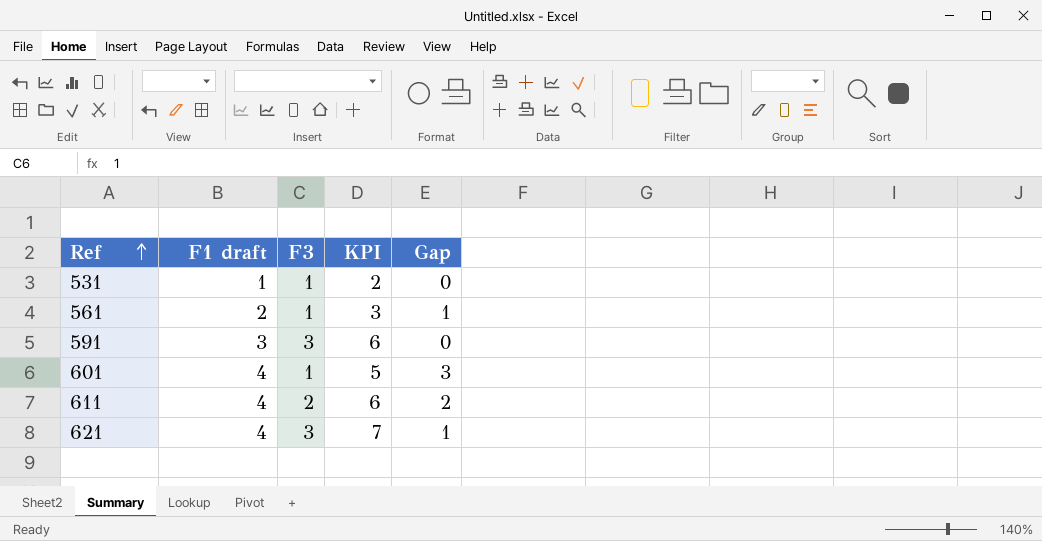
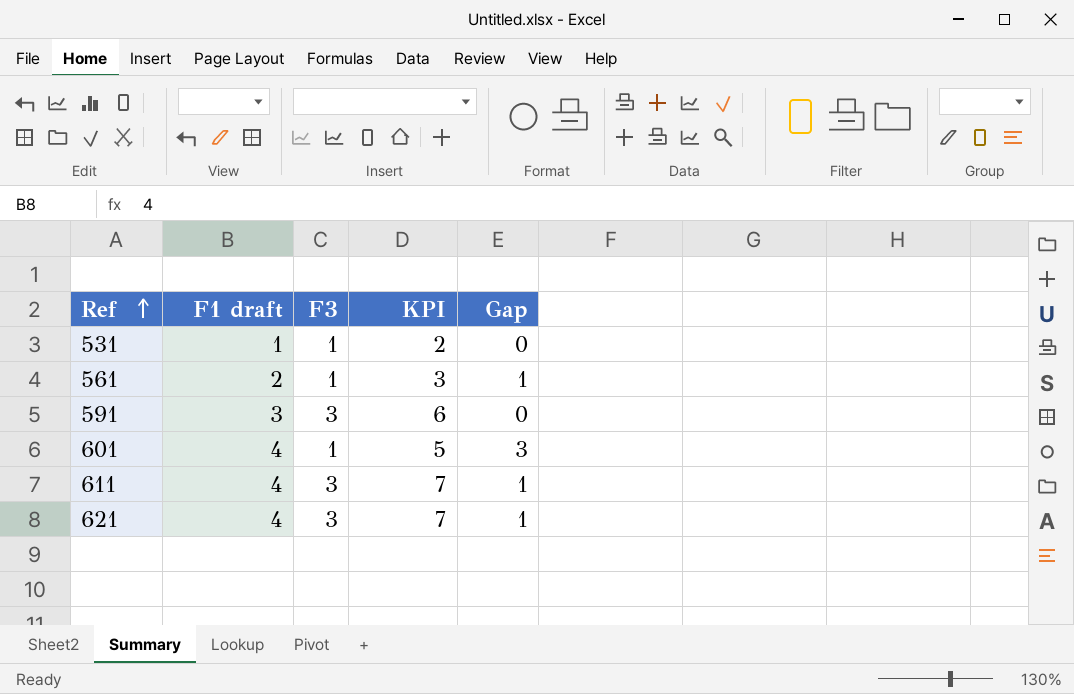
611 | F3: 2 -> 3
611 | KPI: 6 -> 7
611 | Gap: 2 -> 1

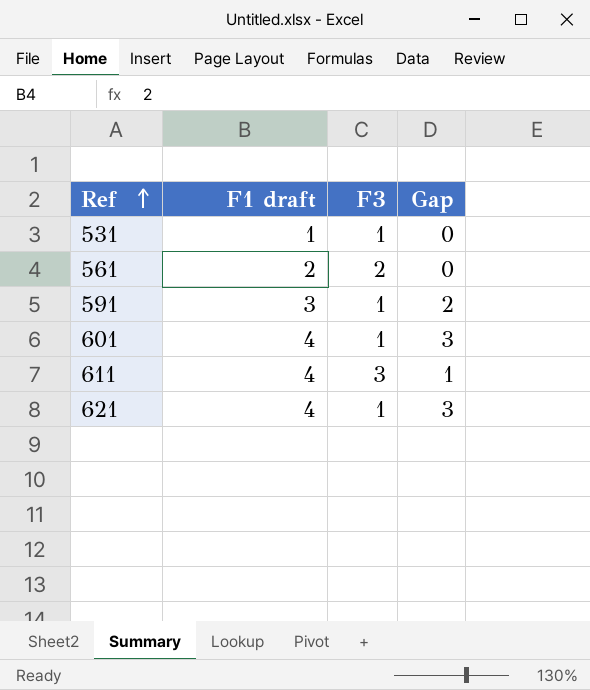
column KPI | formula: [F1 draft] + [F3] -> none
561 | F3: 1 -> 2
561 | Gap: 1 -> 0
591 | F3: 3 -> 1
591 | Gap: 0 -> 2
621 | F3: 3 -> 1
621 | Gap: 1 -> 3

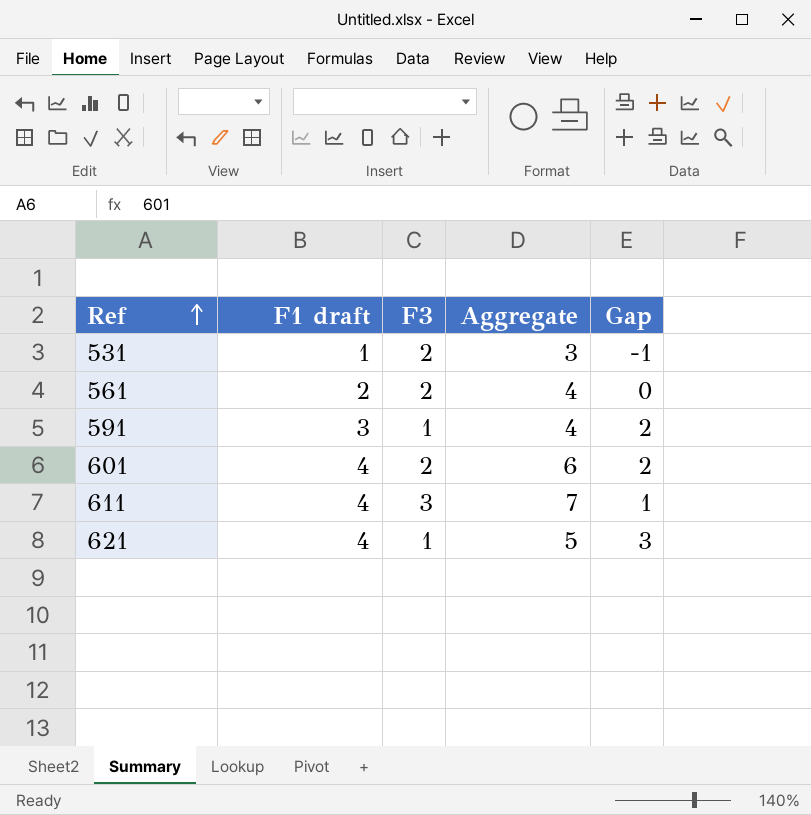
column Aggregate | formula: none -> [F1 draft] + [F3]
531 | F3: 1 -> 2
531 | Gap: 0 -> -1
601 | F3: 1 -> 2
601 | Gap: 3 -> 2

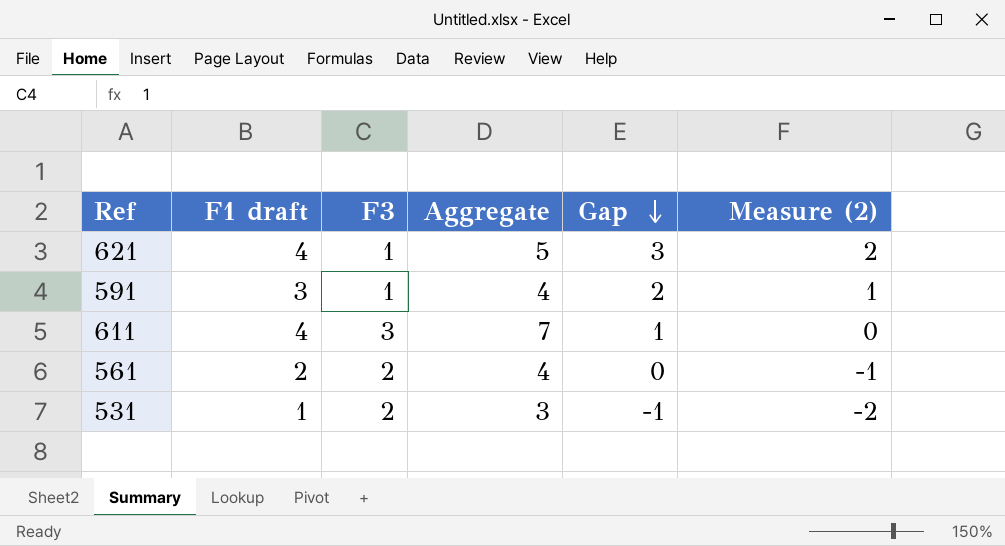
row order: Ref ascending -> Gap descending
column Measure (2) | formula: none -> [Gap] - 1
row 601: 4 | 2 | 6 | 2 -> none

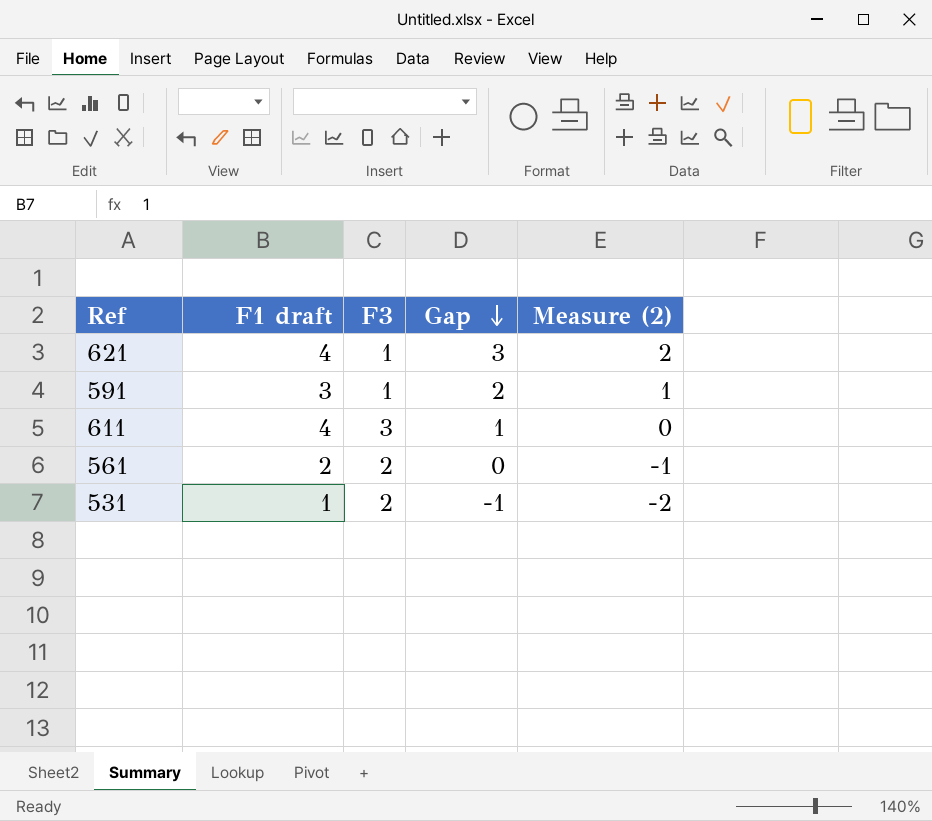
column Aggregate | formula: [F1 draft] + [F3] -> none

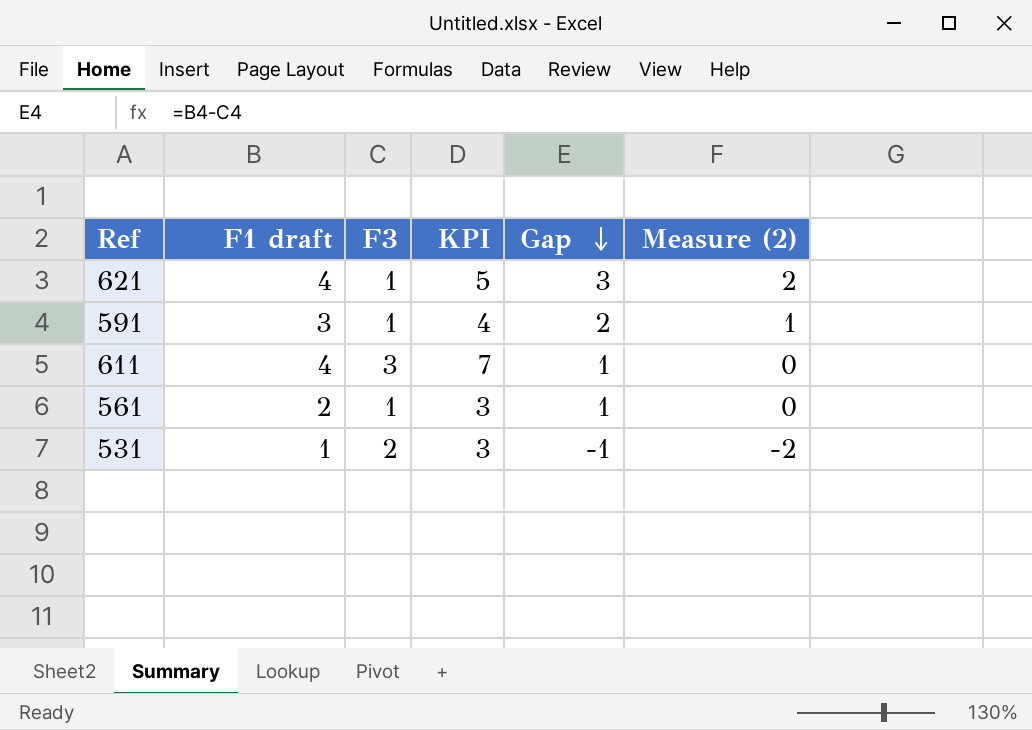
column KPI | formula: none -> [F1 draft] + [F3]
561 | F3: 2 -> 1
561 | Gap: 0 -> 1
561 | Measure (2): -1 -> 0

